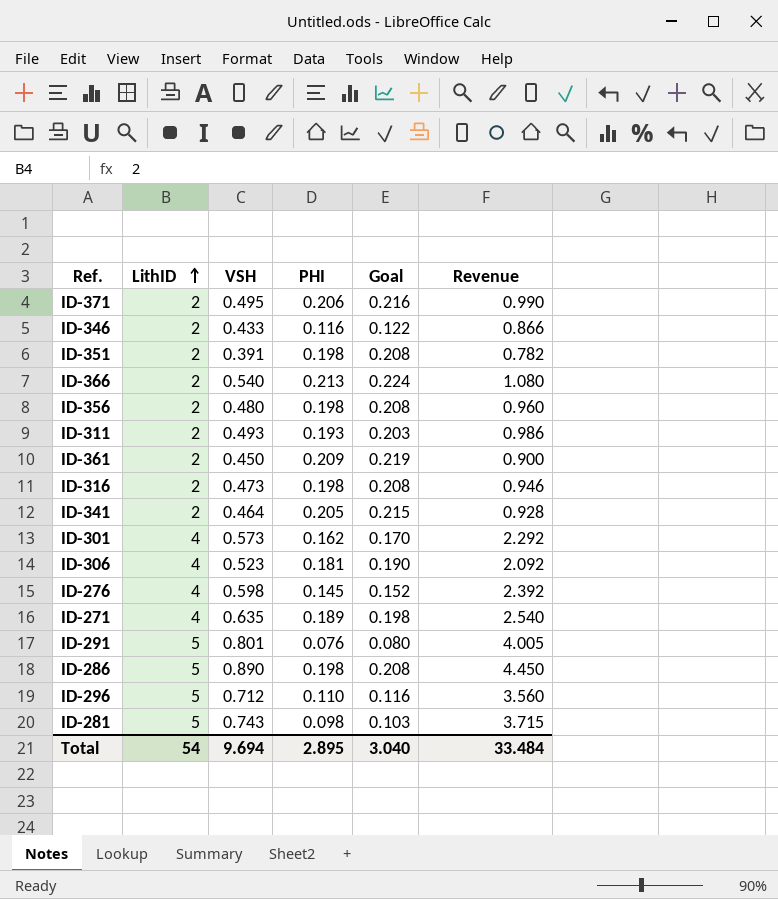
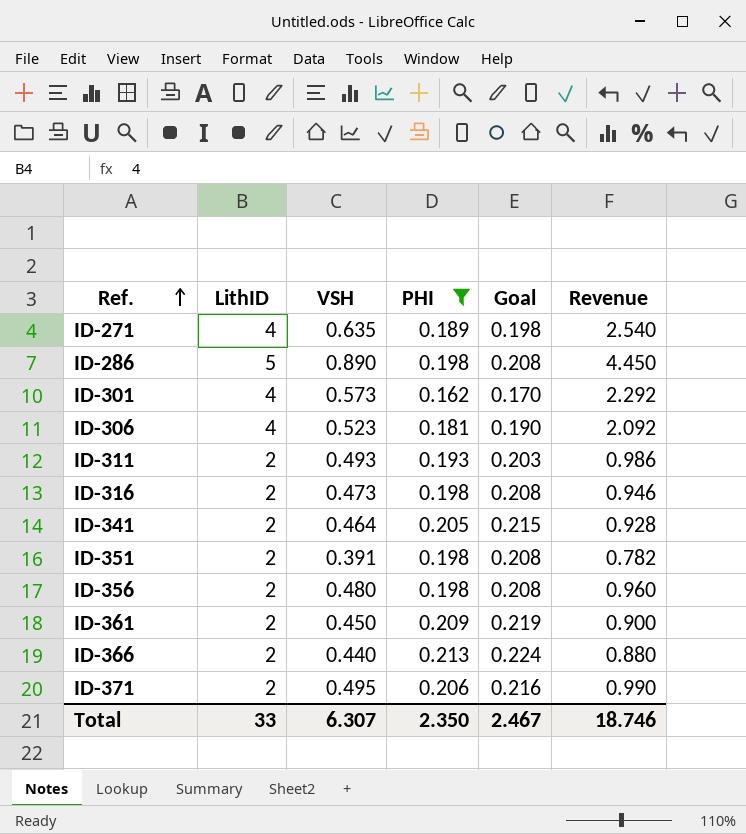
filter: none -> PHI >= 0.162
row order: LithID ascending -> Ref. ascending
ID-366 | VSH: 0.540 -> 0.440
ID-366 | Revenue: 1.080 -> 0.880
Total | LithID: 54 -> 33
Total | VSH: 9.694 -> 6.307
Total | PHI: 2.895 -> 2.350
Total | Goal: 3.040 -> 2.467
Total | Revenue: 33.484 -> 18.746

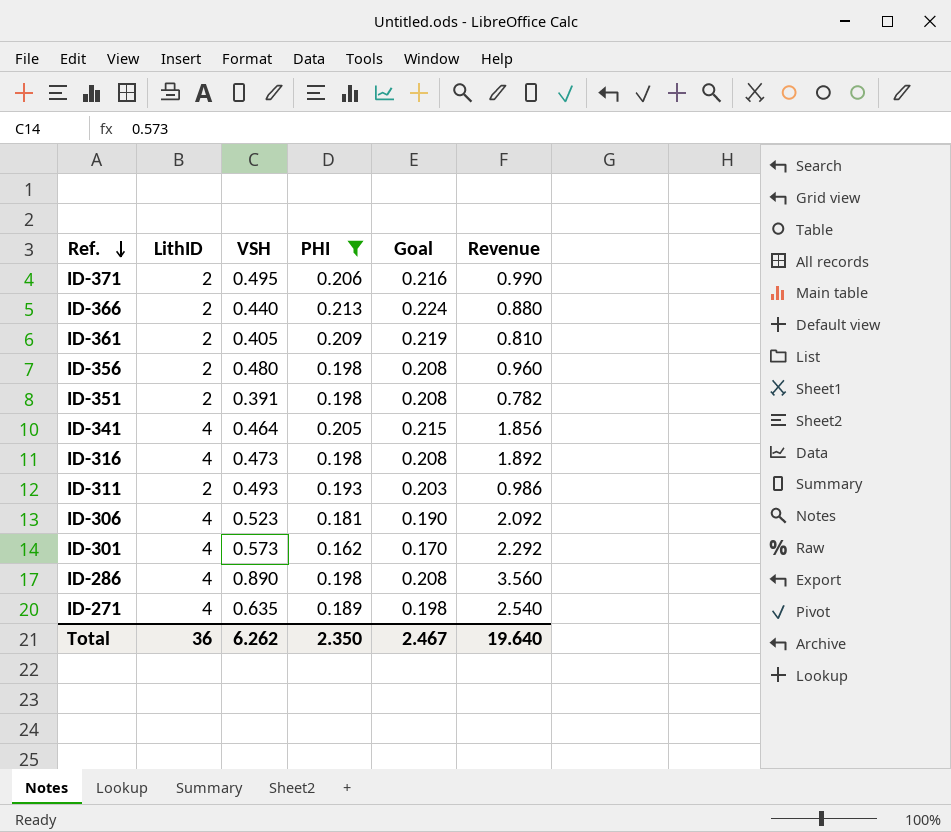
row order: Ref. ascending -> Ref. descending
ID-361 | VSH: 0.450 -> 0.405
ID-361 | Revenue: 0.900 -> 0.810
ID-341 | LithID: 2 -> 4
ID-341 | Revenue: 0.928 -> 1.856
ID-316 | LithID: 2 -> 4
ID-316 | Revenue: 0.946 -> 1.892
ID-286 | LithID: 5 -> 4
ID-286 | Revenue: 4.450 -> 3.560
Total | LithID: 33 -> 36
Total | VSH: 6.307 -> 6.262
Total | Revenue: 18.746 -> 19.640

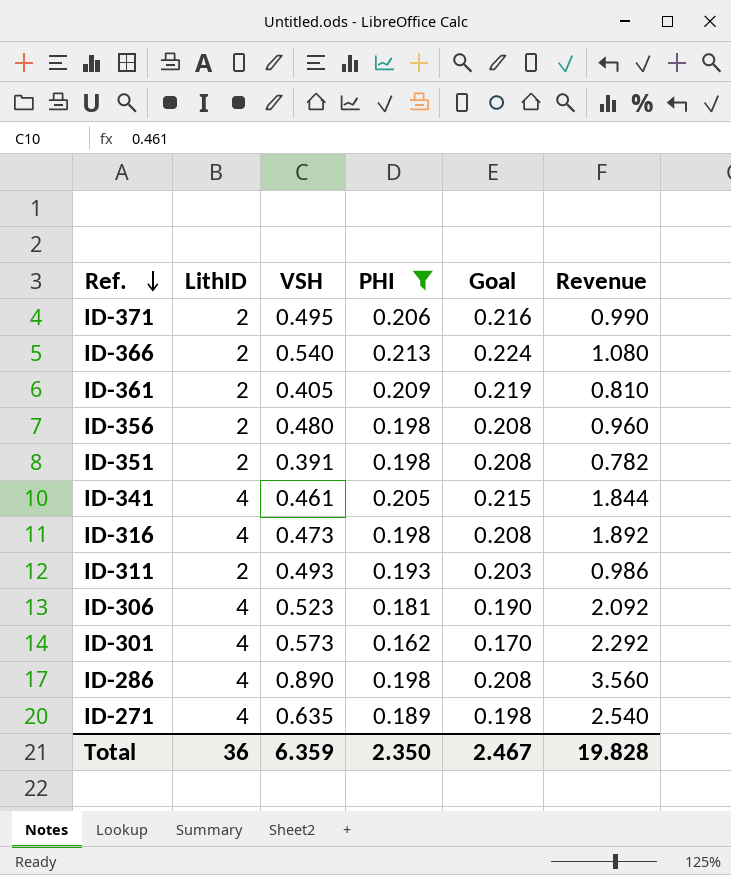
ID-366 | VSH: 0.440 -> 0.540
ID-366 | Revenue: 0.880 -> 1.080
ID-341 | VSH: 0.464 -> 0.461
ID-341 | Revenue: 1.856 -> 1.844
Total | VSH: 6.262 -> 6.359
Total | Revenue: 19.640 -> 19.828

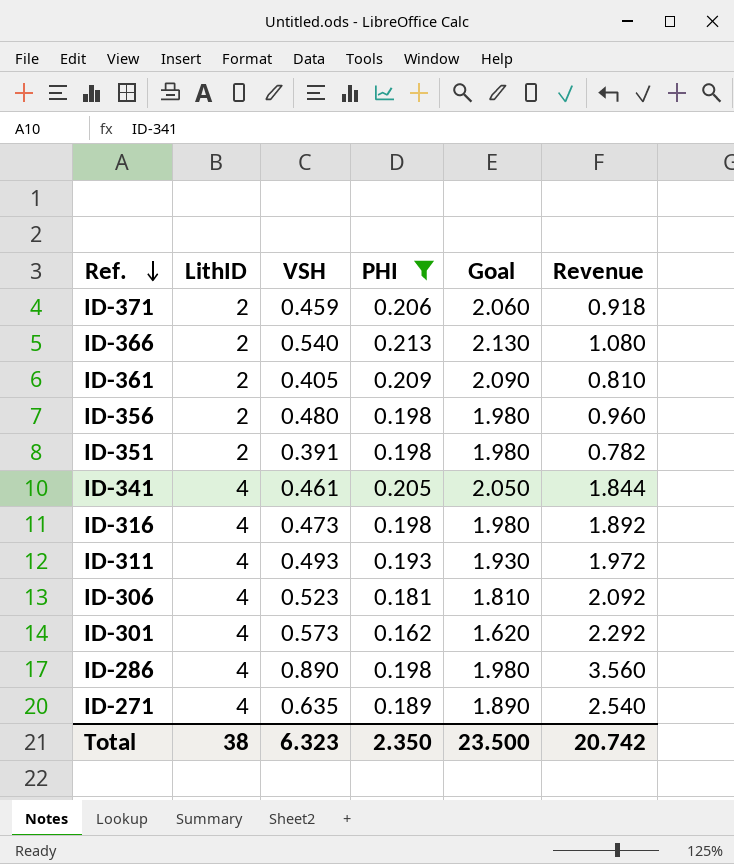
column Goal | formula: [PHI] * 1.05 -> [PHI] * 10
ID-371 | VSH: 0.495 -> 0.459
ID-371 | Revenue: 0.990 -> 0.918
ID-311 | LithID: 2 -> 4
ID-311 | Revenue: 0.986 -> 1.972
Total | LithID: 36 -> 38
Total | VSH: 6.359 -> 6.323
Total | Goal: 2.467 -> 23.500
Total | Revenue: 19.828 -> 20.742

